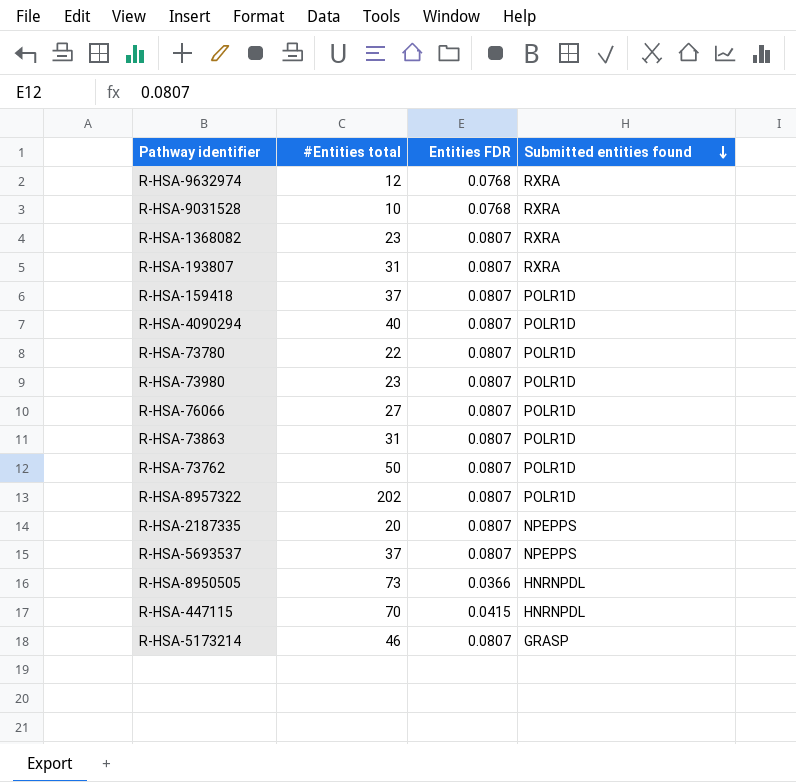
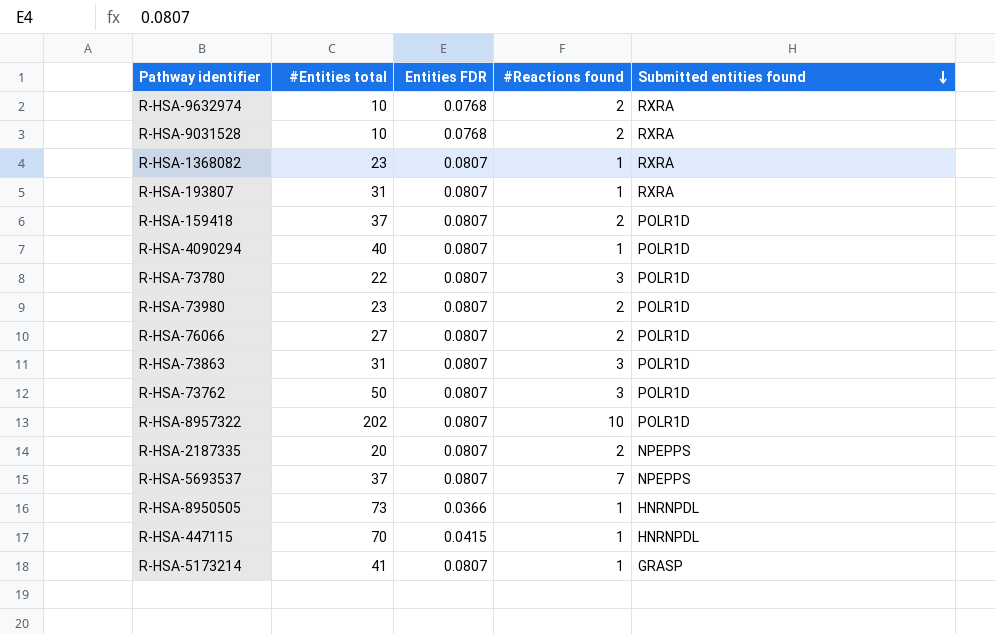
column #Reactions found | position: none -> 4
R-HSA-9632974 | #Entities total: 12 -> 10
R-HSA-5173214 | #Entities total: 46 -> 41

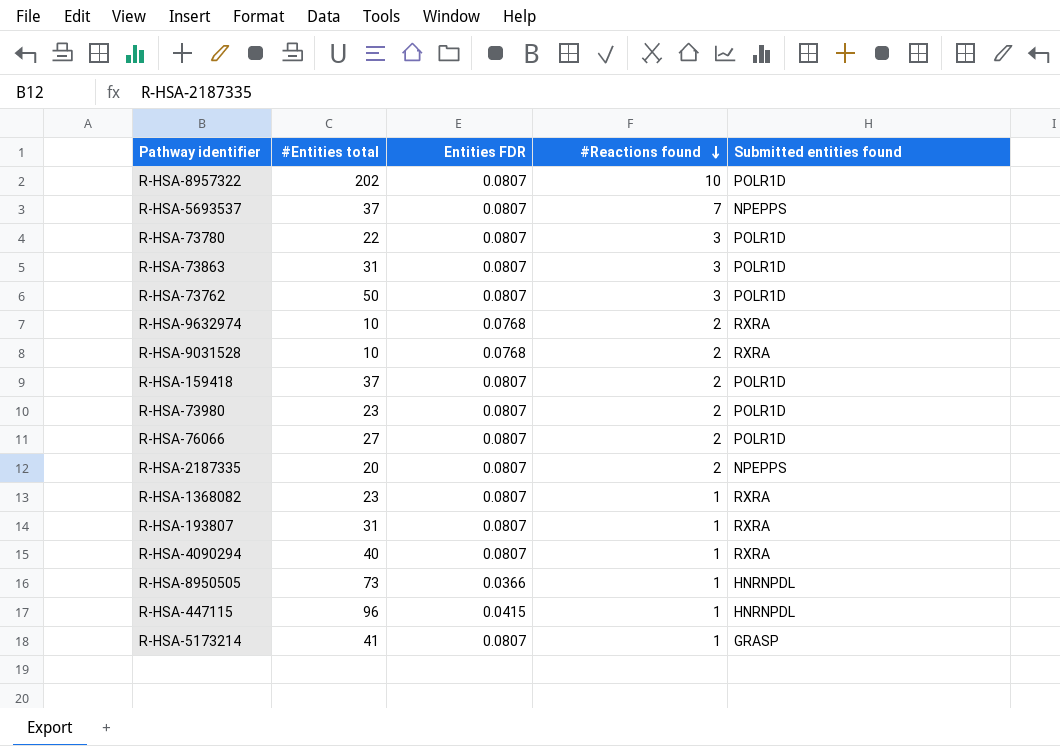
row order: Submitted entities found descending -> #Reactions found descending
R-HSA-4090294 | Submitted entities found: POLR1D -> RXRA
R-HSA-447115 | #Entities total: 70 -> 96

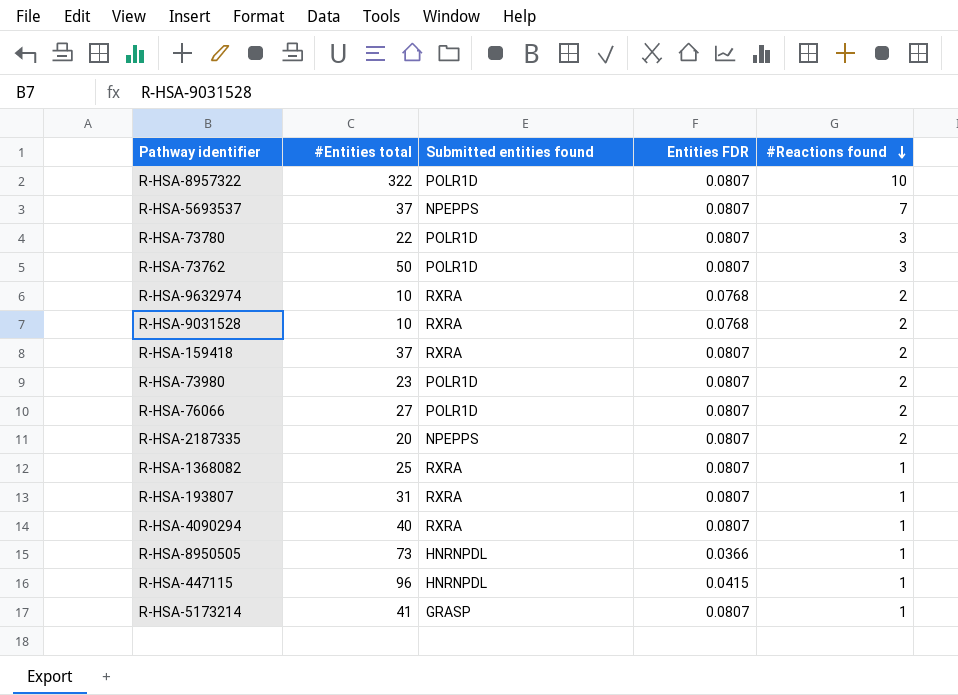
column Submitted entities found | position: 5 -> 3
row R-HSA-73863: 31 | 0.0807 | 3 | POLR1D -> none
R-HSA-8957322 | #Entities total: 202 -> 322
R-HSA-159418 | Submitted entities found: POLR1D -> RXRA
R-HSA-1368082 | #Entities total: 23 -> 25

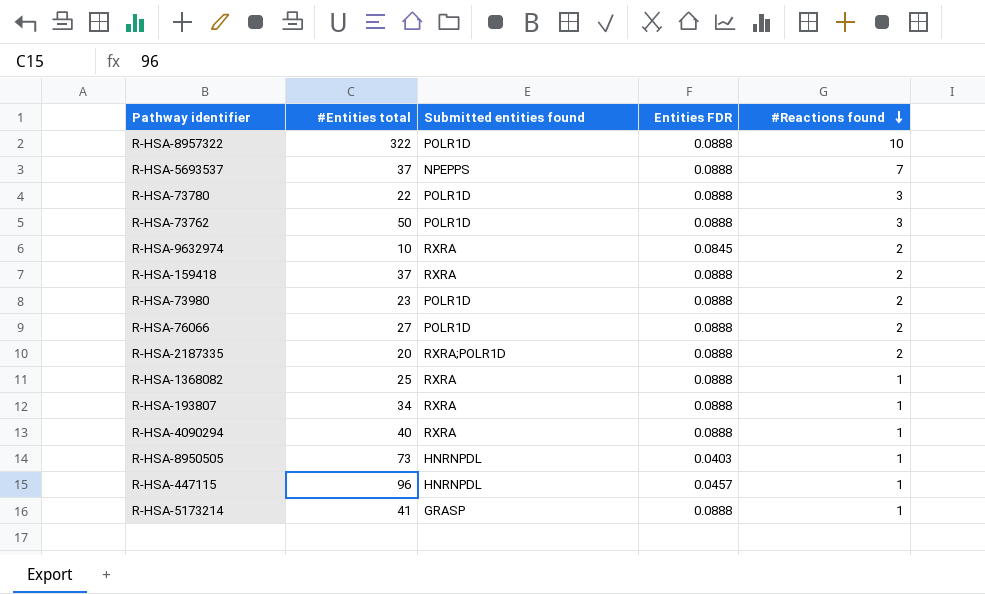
row R-HSA-9031528: 10 | RXRA | 0.0768 | 2 -> none
R-HSA-8957322 | Entities FDR: 0.0807 -> 0.0888
R-HSA-5693537 | Entities FDR: 0.0807 -> 0.0888
R-HSA-73780 | Entities FDR: 0.0807 -> 0.0888
R-HSA-73762 | Entities FDR: 0.0807 -> 0.0888
R-HSA-9632974 | Entities FDR: 0.0768 -> 0.0845
R-HSA-159418 | Entities FDR: 0.0807 -> 0.0888
R-HSA-73980 | Entities FDR: 0.0807 -> 0.0888
R-HSA-76066 | Entities FDR: 0.0807 -> 0.0888
R-HSA-2187335 | Submitted entities found: NPEPPS -> RXRA;POLR1D
R-HSA-2187335 | Entities FDR: 0.0807 -> 0.0888
R-HSA-1368082 | Entities FDR: 0.0807 -> 0.0888
R-HSA-193807 | #Entities total: 31 -> 34
R-HSA-193807 | Entities FDR: 0.0807 -> 0.0888
R-HSA-4090294 | Entities FDR: 0.0807 -> 0.0888
R-HSA-8950505 | Entities FDR: 0.0366 -> 0.0403
R-HSA-447115 | Entities FDR: 0.0415 -> 0.0457
R-HSA-5173214 | Entities FDR: 0.0807 -> 0.0888

